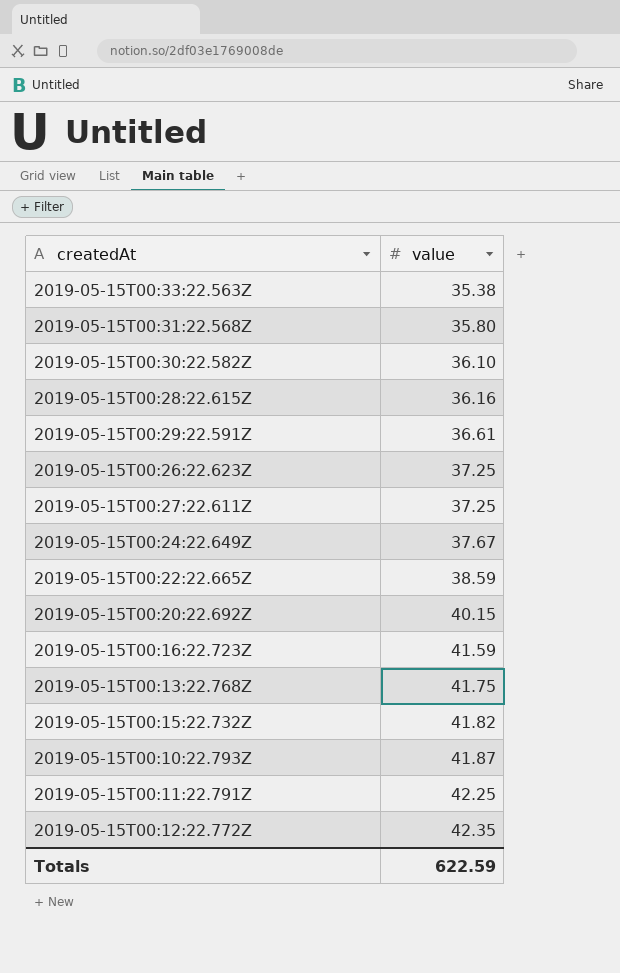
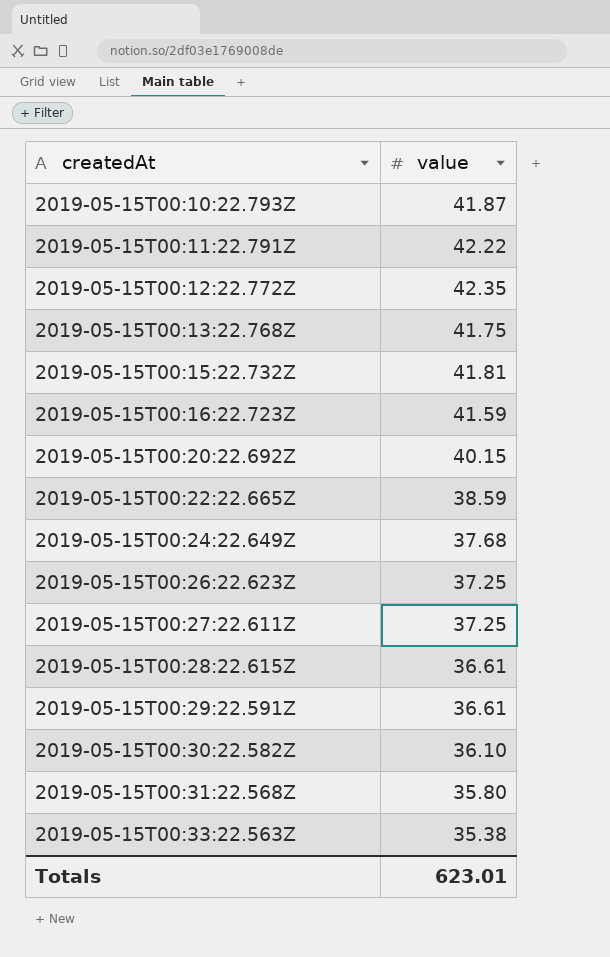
row order: value ascending -> createdAt ascending
2019-05-15T00:11:22.791Z | value: 42.25 -> 42.22
2019-05-15T00:15:22.732Z | value: 41.82 -> 41.81
2019-05-15T00:24:22.649Z | value: 37.67 -> 37.68
2019-05-15T00:28:22.615Z | value: 36.16 -> 36.61
Totals | value: 622.59 -> 623.01

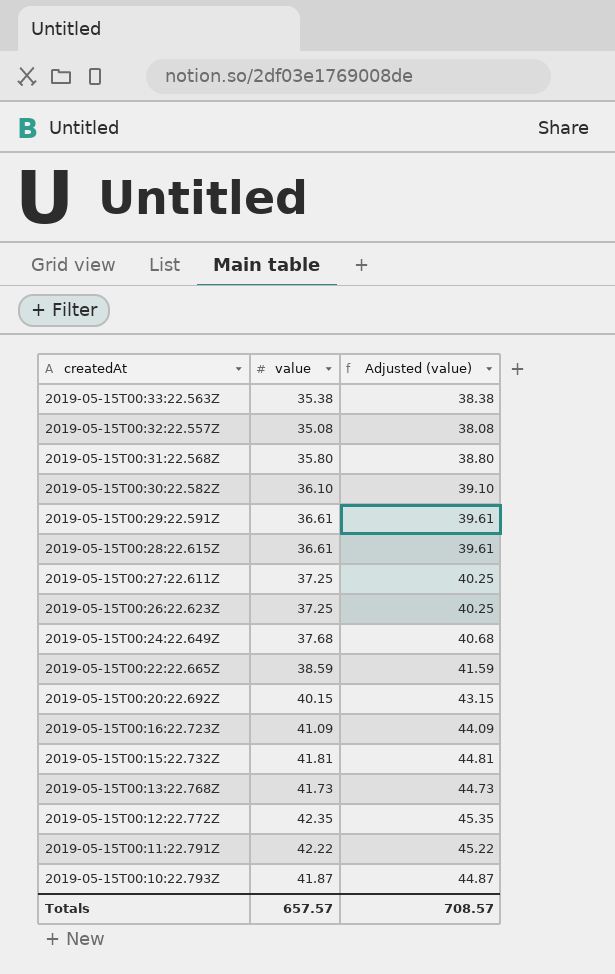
row order: createdAt ascending -> createdAt descending
column Adjusted (value) | formula: none -> [value] + 3
row 2019-05-15T00:32:22.557Z: none -> 35.08 | 38.08
2019-05-15T00:16:22.723Z | value: 41.59 -> 41.09
2019-05-15T00:13:22.768Z | value: 41.75 -> 41.73
Totals | value: 623.01 -> 657.57

